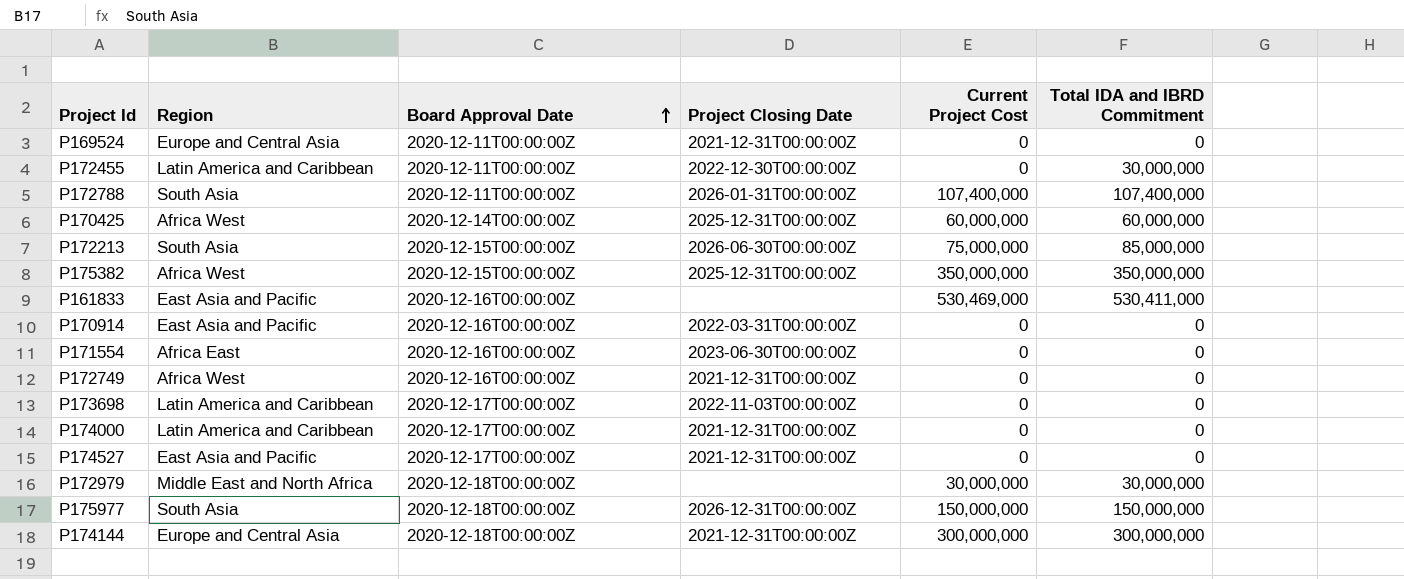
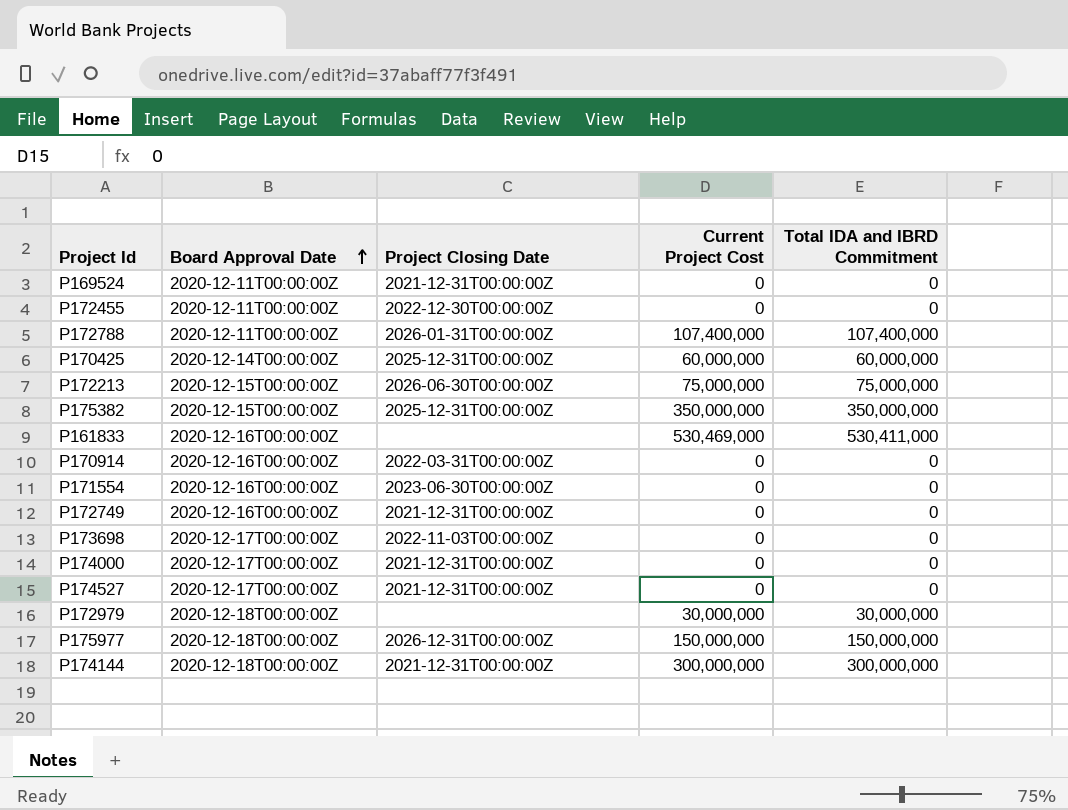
column Region | position: 2 -> none
P172455 | Total IDA and IBRD Commitment: 30,000,000 -> 0
P172213 | Total IDA and IBRD Commitment: 85,000,000 -> 75,000,000

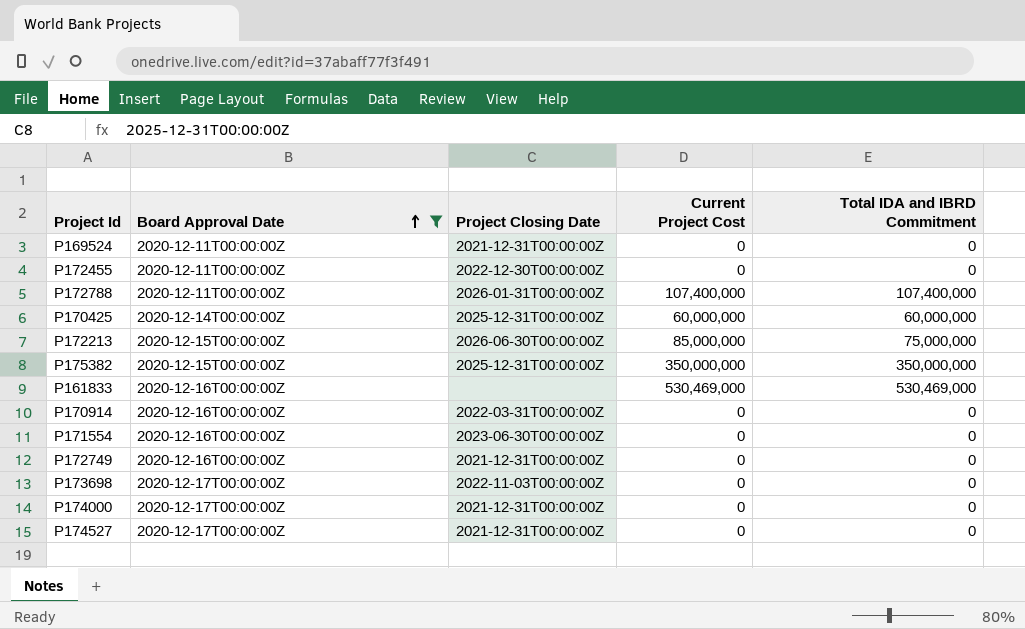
filter: none -> Board Approval Date != 2020-12-18T00:00:00Z
P172213 | Current Project Cost: 75,000,000 -> 85,000,000
P161833 | Total IDA and IBRD Commitment: 530,411,000 -> 530,469,000

